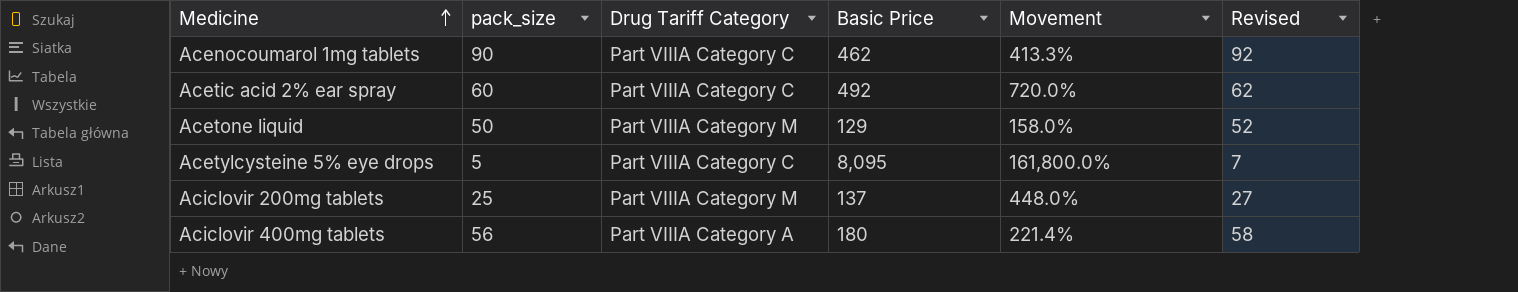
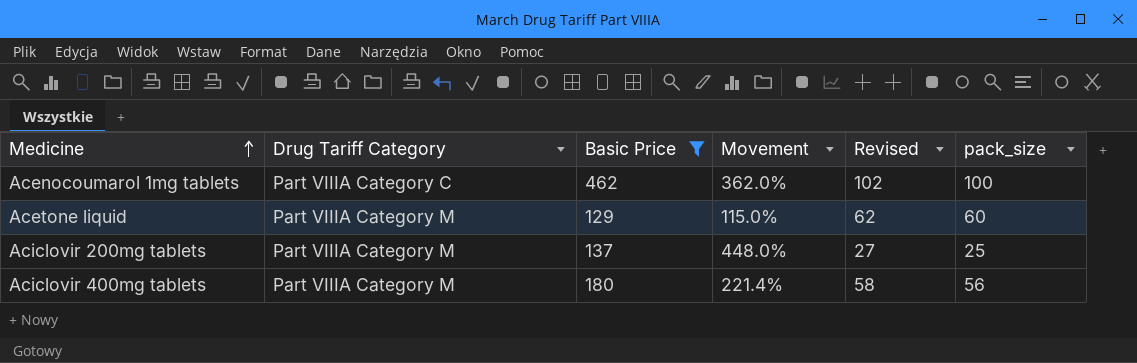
filter: none -> Basic Price <= 462
column pack_size | position: 2 -> 6
Acenocoumarol 1mg tablets | Movement: 413.3% -> 362.0%
Acenocoumarol 1mg tablets | Revised: 92 -> 102
Acenocoumarol 1mg tablets | pack_size: 90 -> 100
Acetone liquid | Movement: 158.0% -> 115.0%
Acetone liquid | Revised: 52 -> 62
Acetone liquid | pack_size: 50 -> 60
Aciclovir 400mg tablets | Drug Tariff Category: Part VIIIA Category A -> Part VIIIA Category M

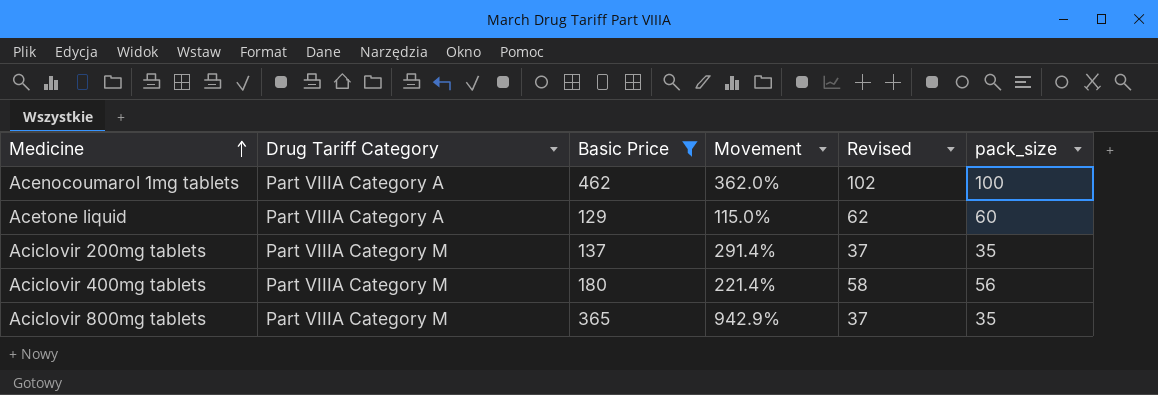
Acenocoumarol 1mg tablets | Drug Tariff Category: Part VIIIA Category C -> Part VIIIA Category A
Acetone liquid | Drug Tariff Category: Part VIIIA Category M -> Part VIIIA Category A
Aciclovir 200mg tablets | Movement: 448.0% -> 291.4%
Aciclovir 200mg tablets | Revised: 27 -> 37
Aciclovir 200mg tablets | pack_size: 25 -> 35
row Aciclovir 800mg tablets: none -> Part VIIIA Category M | 365 | 942.9% | 37 | 35

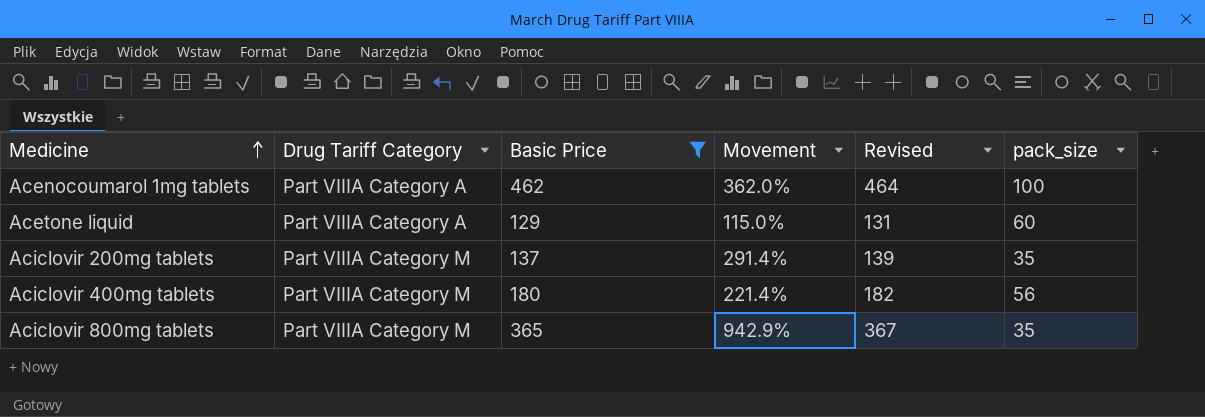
column Revised | formula: [pack_size] + 2 -> [Basic Price] + 2

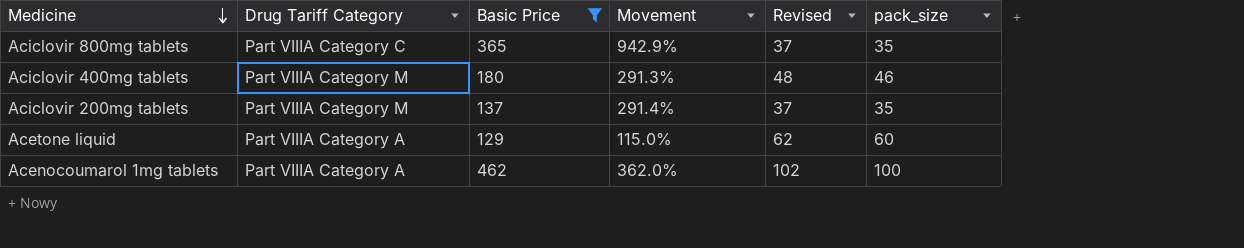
row order: Medicine ascending -> Medicine descending
column Revised | formula: [Basic Price] + 2 -> [pack_size] + 2
Aciclovir 800mg tablets | Drug Tariff Category: Part VIIIA Category M -> Part VIIIA Category C
Aciclovir 400mg tablets | Movement: 221.4% -> 291.3%
Aciclovir 400mg tablets | pack_size: 56 -> 46

